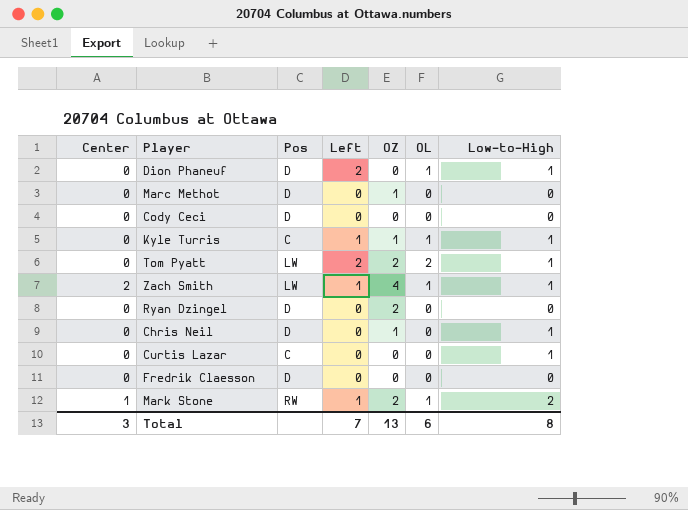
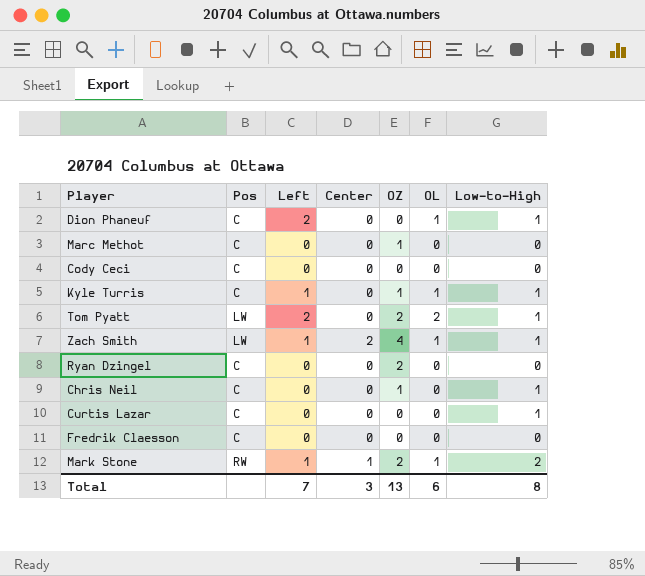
column Center | position: 1 -> 4
Dion Phaneuf | Pos: D -> C
Marc Methot | Pos: D -> C
Cody Ceci | Pos: D -> C
Ryan Dzingel | Pos: D -> C
Chris Neil | Pos: D -> C
Fredrik Claesson | Pos: D -> C

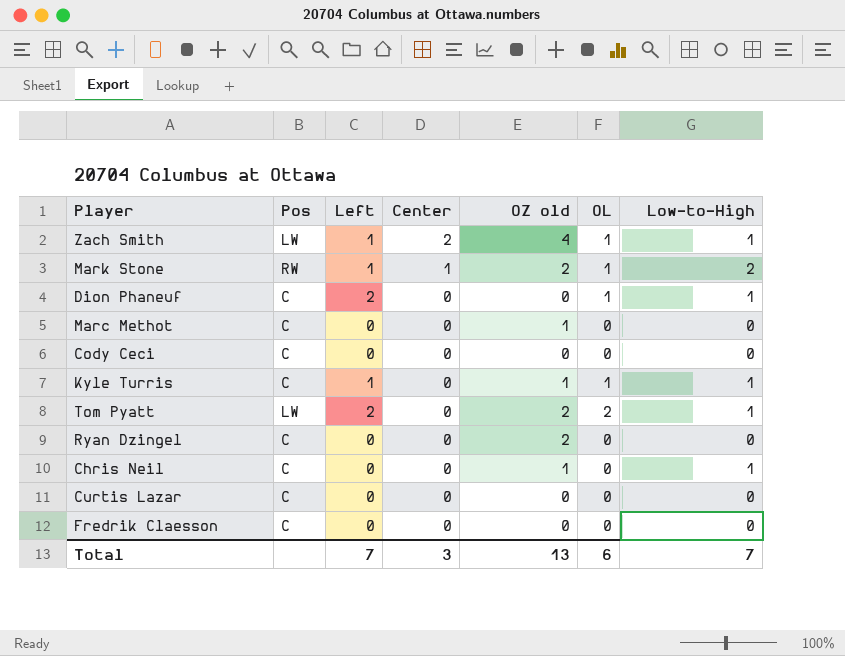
row order: none -> Center descending
column name: OZ -> OZ old
Curtis Lazar | Low-to-High: 1 -> 0
Total | Low-to-High: 8 -> 7

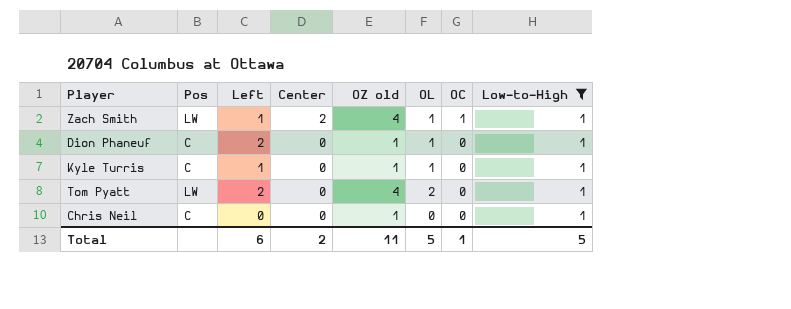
filter: none -> Low-to-High = 1
column OC | position: none -> 7
Dion Phaneuf | OZ old: 0 -> 1
Tom Pyatt | OZ old: 2 -> 4
Total | Left: 7 -> 6
Total | Center: 3 -> 2
Total | OZ old: 13 -> 11
Total | OL: 6 -> 5
Total | Low-to-High: 7 -> 5

